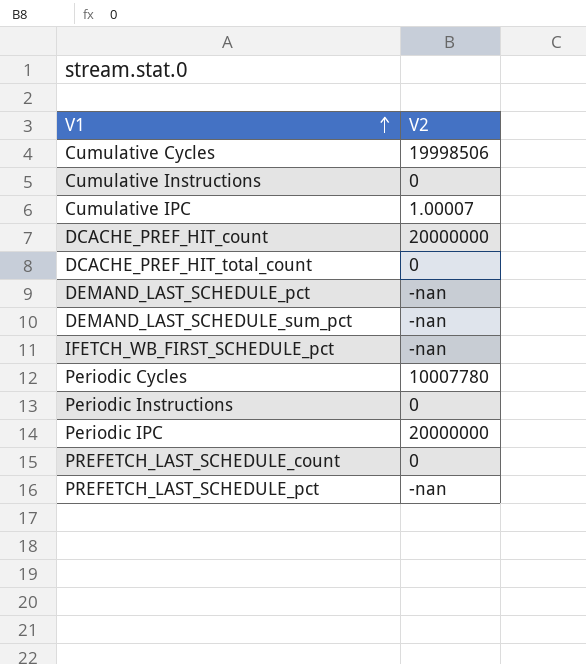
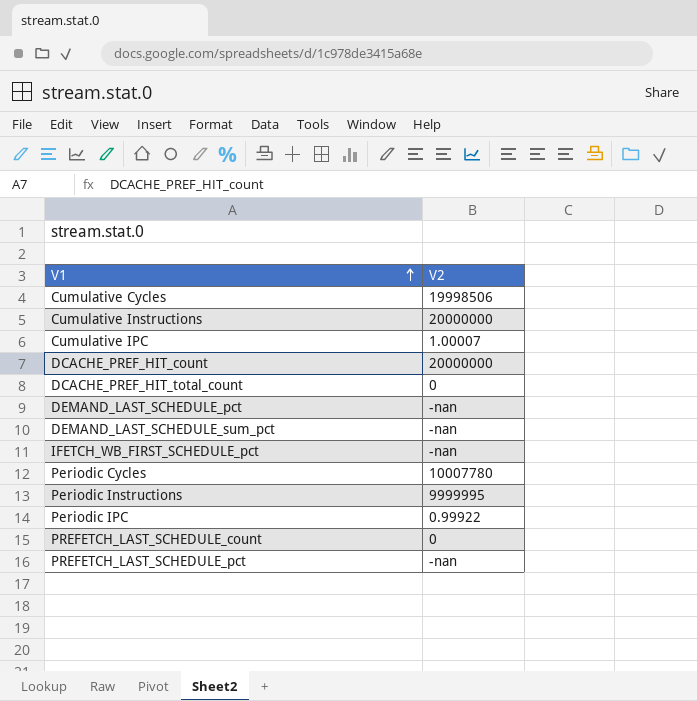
Cumulative Instructions | V2: 0 -> 20000000
Periodic Instructions | V2: 0 -> 9999995
Periodic IPC | V2: 20000000 -> 0.99922

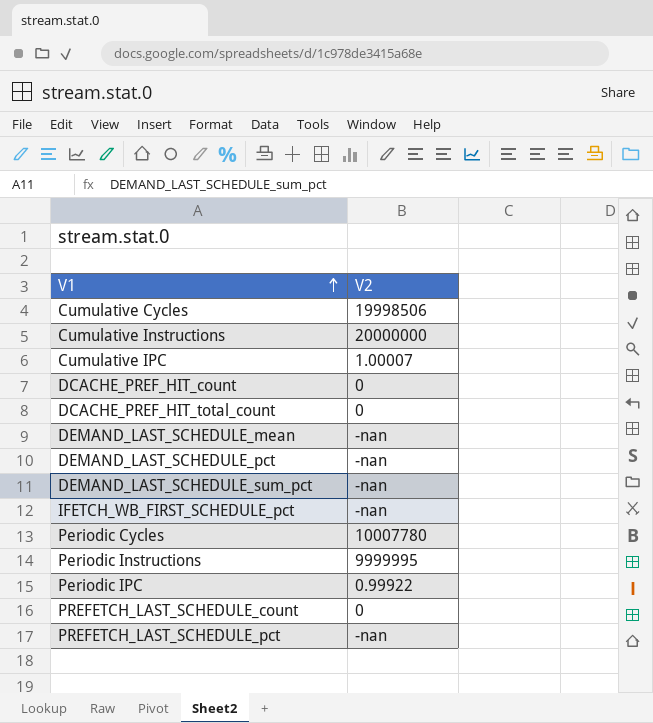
DCACHE_PREF_HIT_count | V2: 20000000 -> 0
row DEMAND_LAST_SCHEDULE_mean: none -> -nan

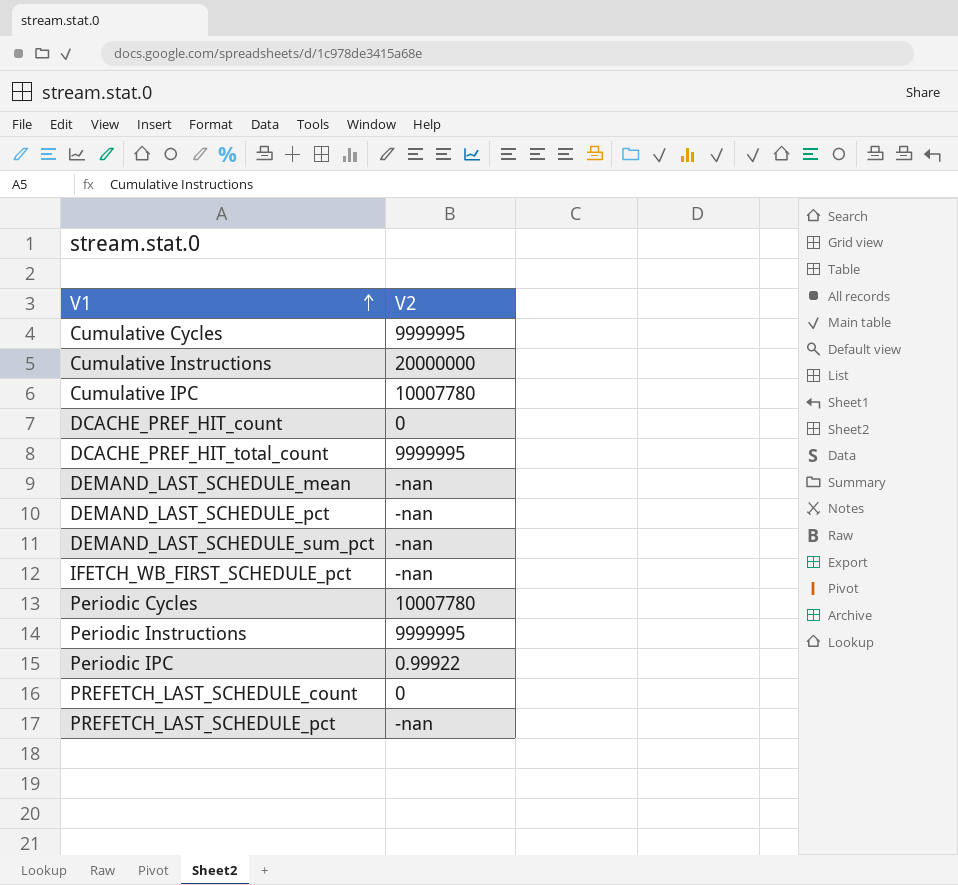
Cumulative Cycles | V2: 19998506 -> 9999995
Cumulative IPC | V2: 1.00007 -> 10007780
DCACHE_PREF_HIT_total_count | V2: 0 -> 9999995

